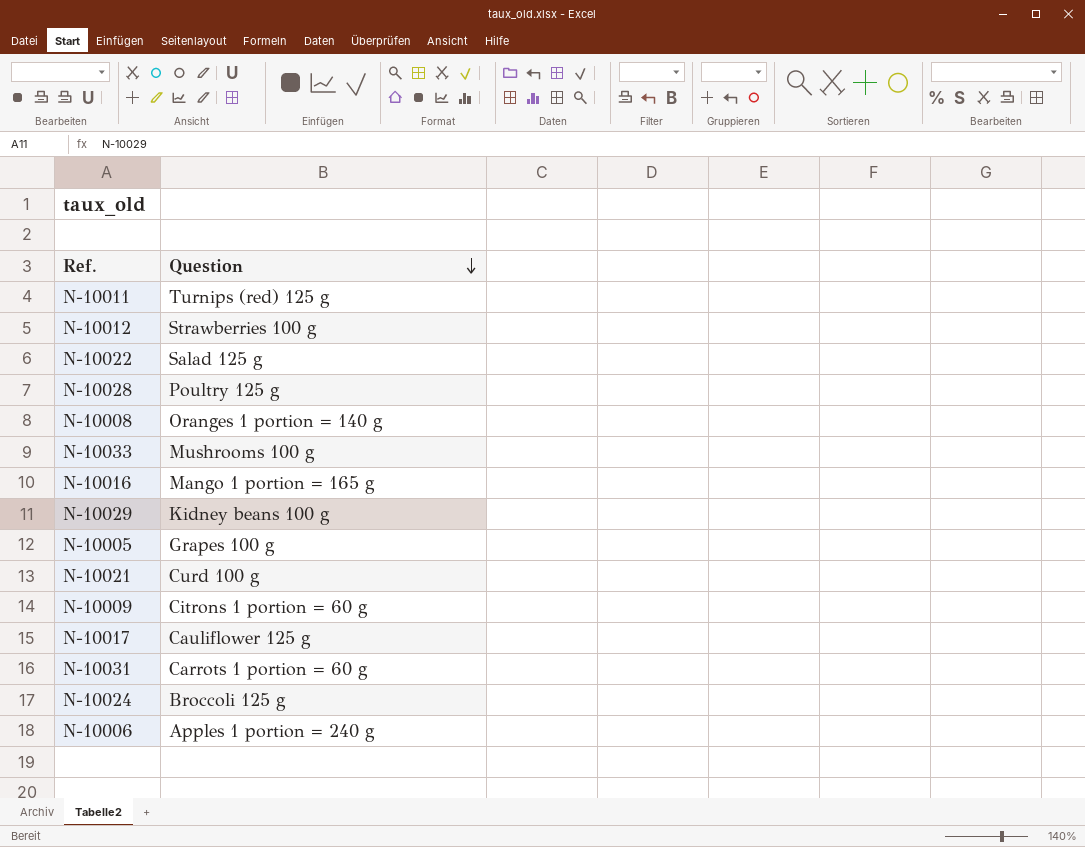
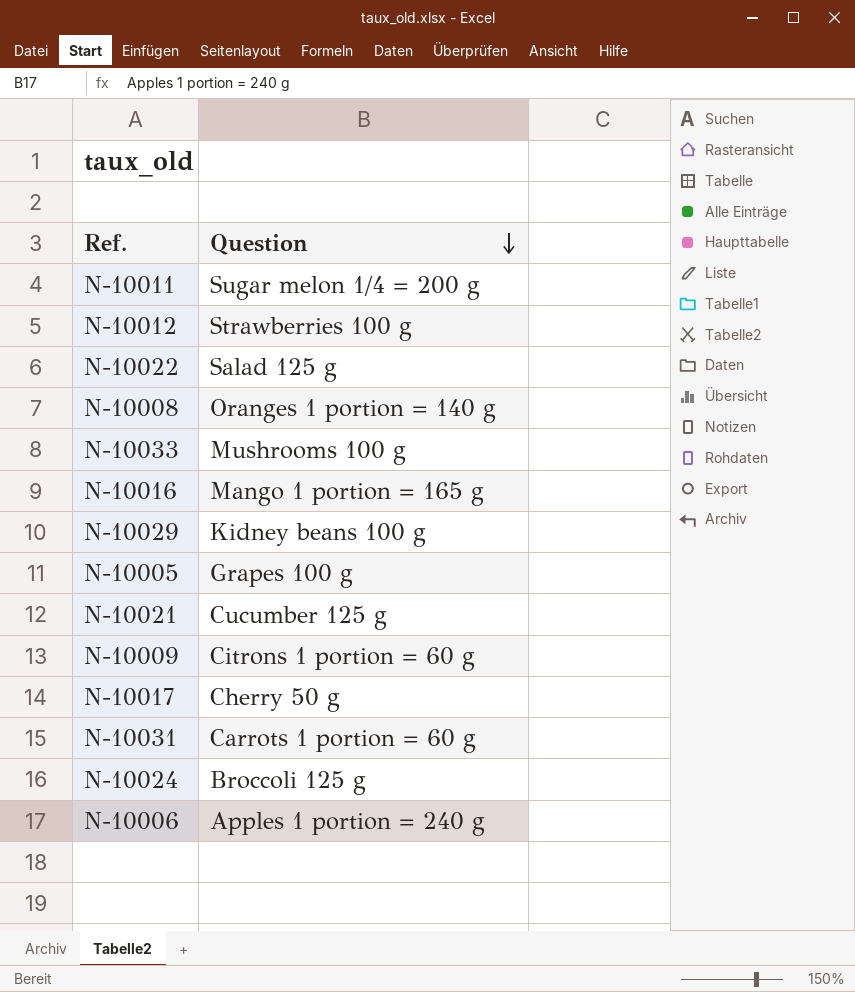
row N-10028: Poultry 125 g -> none
N-10011 | Question: Turnips (red) 125 g -> Sugar melon 1/4 = 200 g
N-10021 | Question: Curd 100 g -> Cucumber 125 g
N-10017 | Question: Cauliflower 125 g -> Cherry 50 g

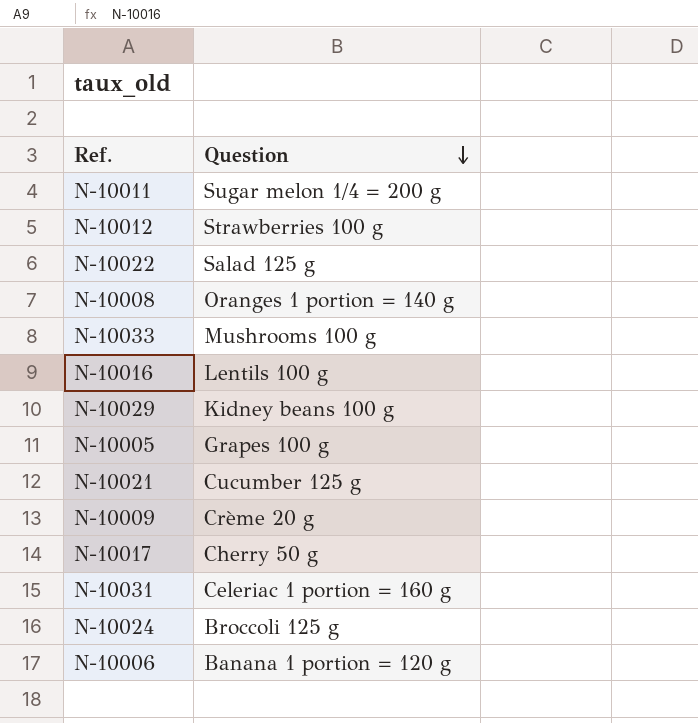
N-10016 | Question: Mango 1 portion = 165 g -> Lentils 100 g
N-10009 | Question: Citrons 1 portion = 60 g -> Crème 20 g
N-10031 | Question: Carrots 1 portion = 60 g -> Celeriac 1 portion = 160 g
N-10006 | Question: Apples 1 portion = 240 g -> Banana 1 portion = 120 g

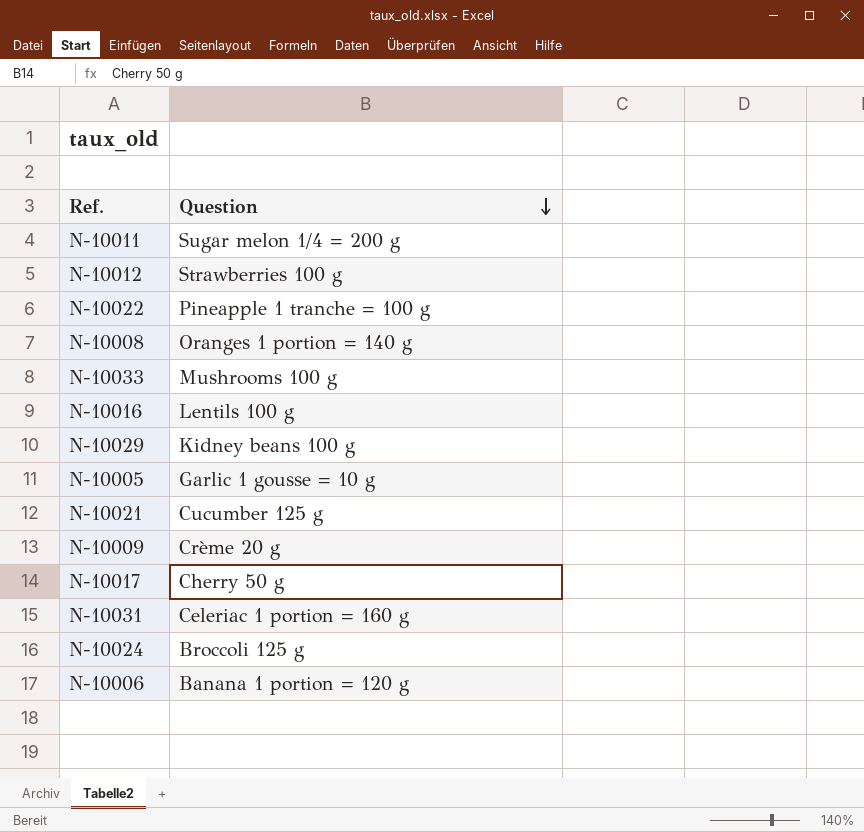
N-10022 | Question: Salad 125 g -> Pineapple 1 tranche = 100 g
N-10005 | Question: Grapes 100 g -> Garlic 1 gousse = 10 g

